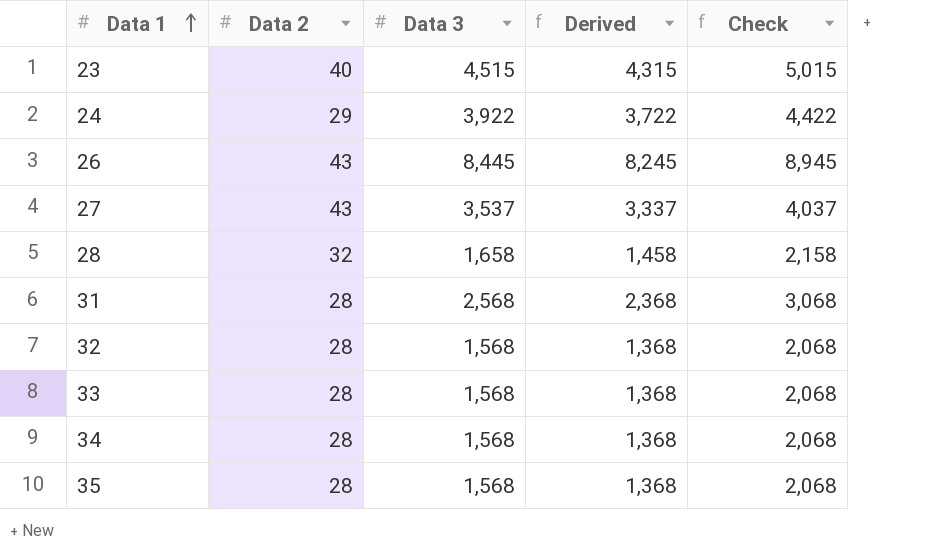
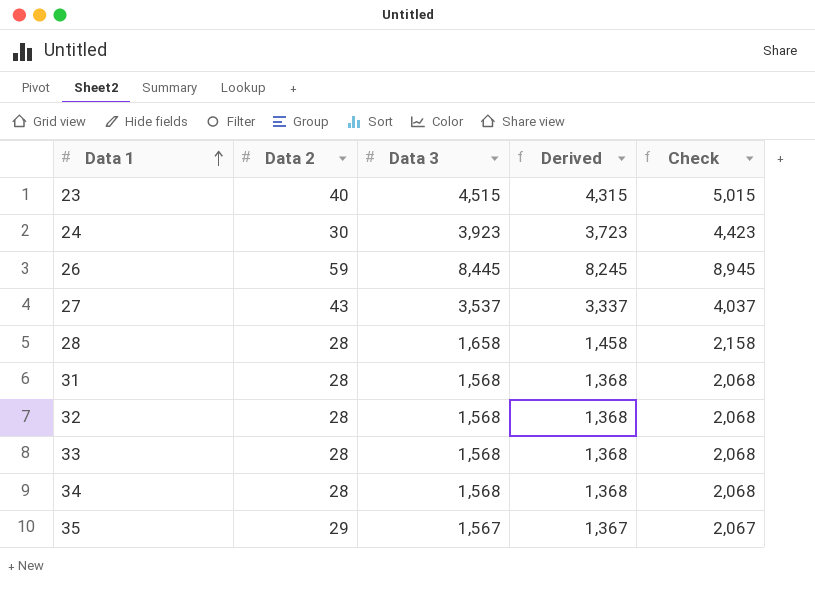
24 | Data 2: 29 -> 30
24 | Data 3: 3,922 -> 3,923
24 | Derived: 3,722 -> 3,723
24 | Check: 4,422 -> 4,423
26 | Data 2: 43 -> 59
28 | Data 2: 32 -> 28
31 | Data 3: 2,568 -> 1,568
31 | Derived: 2,368 -> 1,368
31 | Check: 3,068 -> 2,068
35 | Data 2: 28 -> 29
35 | Data 3: 1,568 -> 1,567
35 | Derived: 1,368 -> 1,367
35 | Check: 2,068 -> 2,067

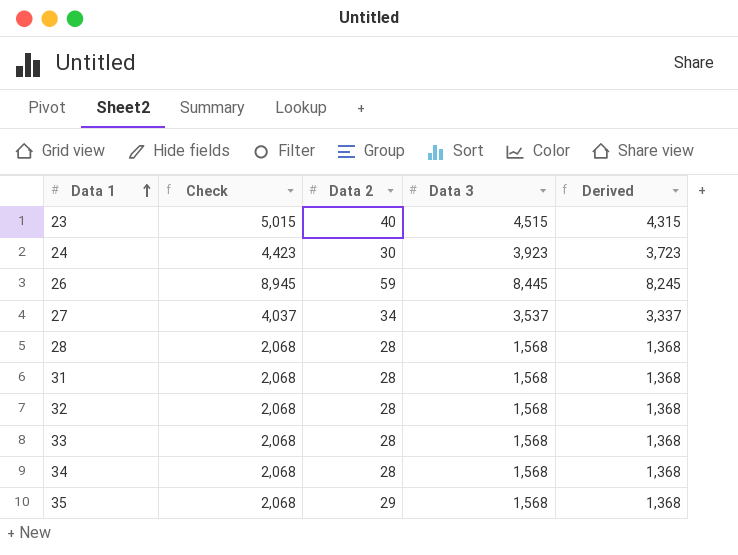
column Check | position: 5 -> 2
27 | Data 2: 43 -> 34
28 | Check: 2,158 -> 2,068
28 | Data 3: 1,658 -> 1,568
28 | Derived: 1,458 -> 1,368
35 | Check: 2,067 -> 2,068
35 | Data 3: 1,567 -> 1,568
35 | Derived: 1,367 -> 1,368

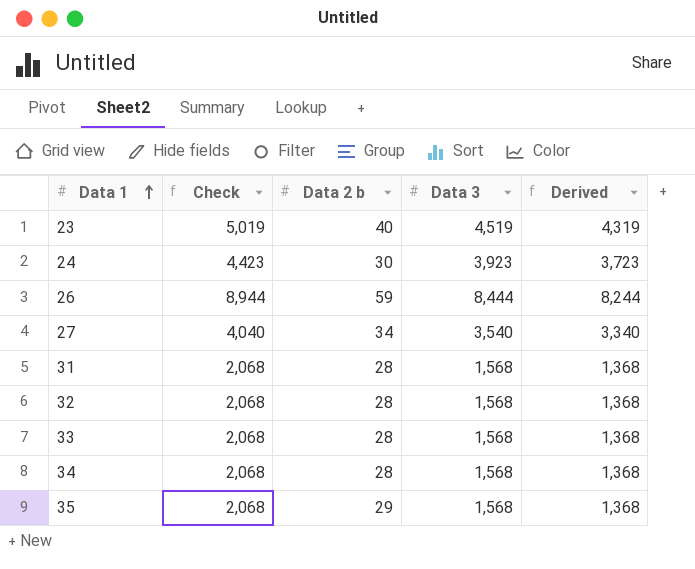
column name: Data 2 -> Data 2 b
row 28: 2,068 | 28 | 1,568 | 1,368 -> none
23 | Check: 5,015 -> 5,019
23 | Data 3: 4,515 -> 4,519
23 | Derived: 4,315 -> 4,319
26 | Check: 8,945 -> 8,944
26 | Data 3: 8,445 -> 8,444
26 | Derived: 8,245 -> 8,244
27 | Check: 4,037 -> 4,040
27 | Data 3: 3,537 -> 3,540
27 | Derived: 3,337 -> 3,340

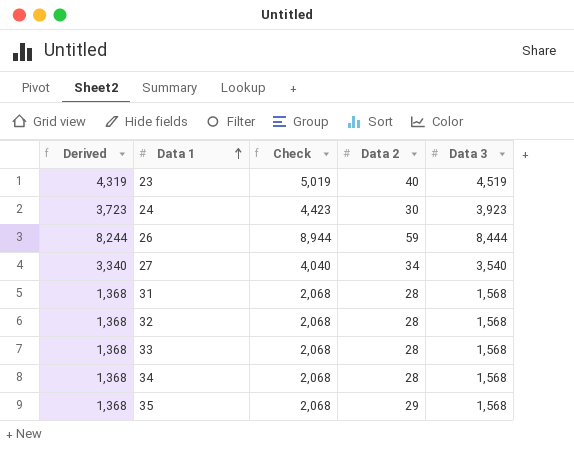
column Derived | position: 5 -> 1
column name: Data 2 b -> Data 2

